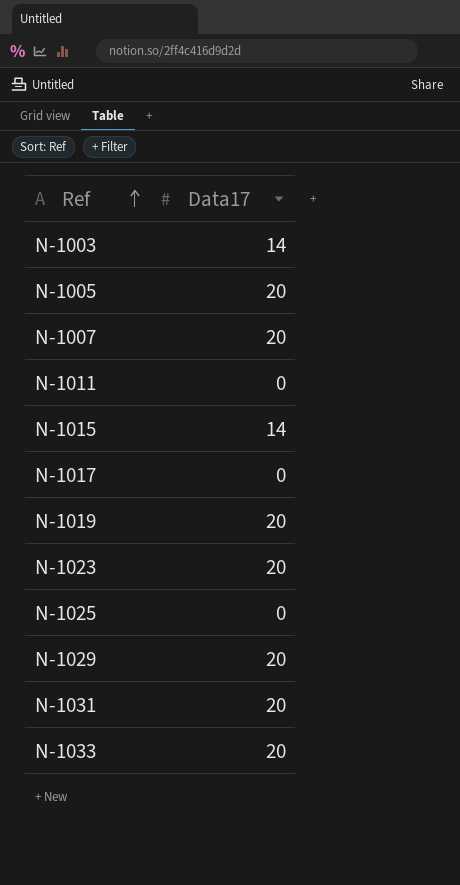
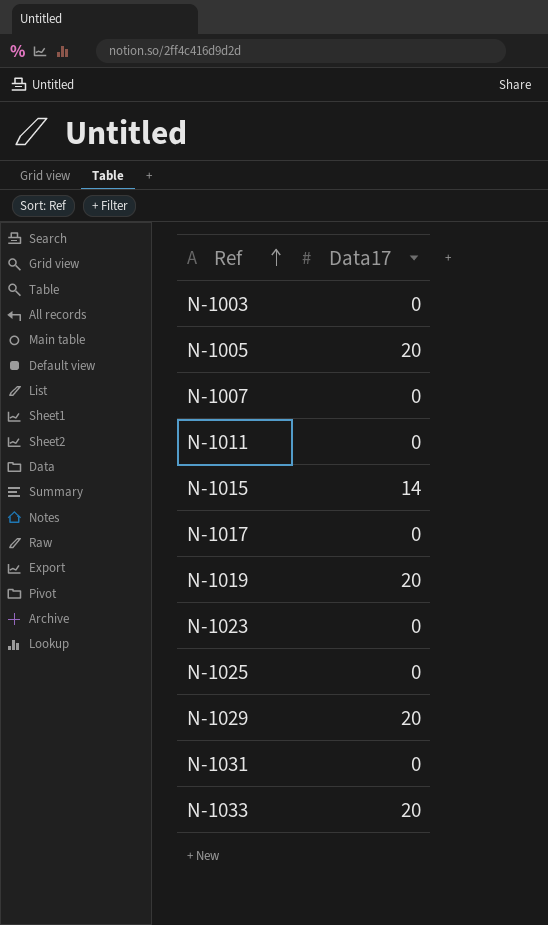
N-1003 | Data17: 14 -> 0
N-1007 | Data17: 20 -> 0
N-1023 | Data17: 20 -> 0
N-1031 | Data17: 20 -> 0

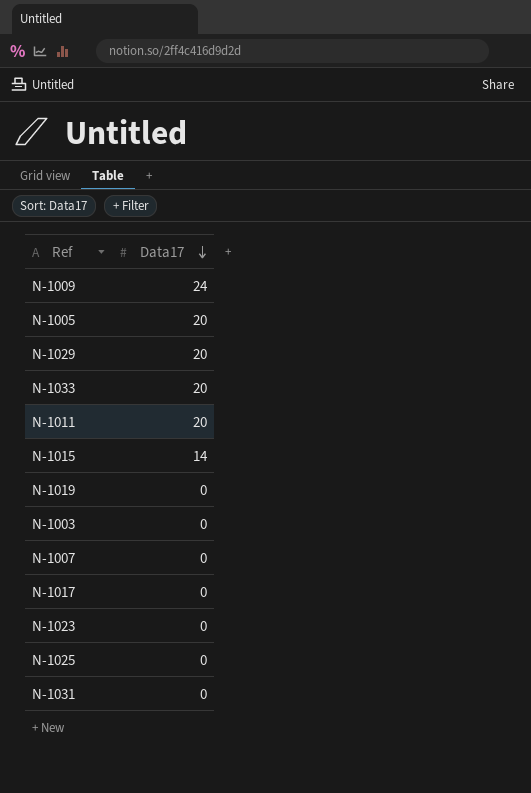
row order: Ref ascending -> Data17 descending
row N-1009: none -> 24
N-1011 | Data17: 0 -> 20
N-1019 | Data17: 20 -> 0

